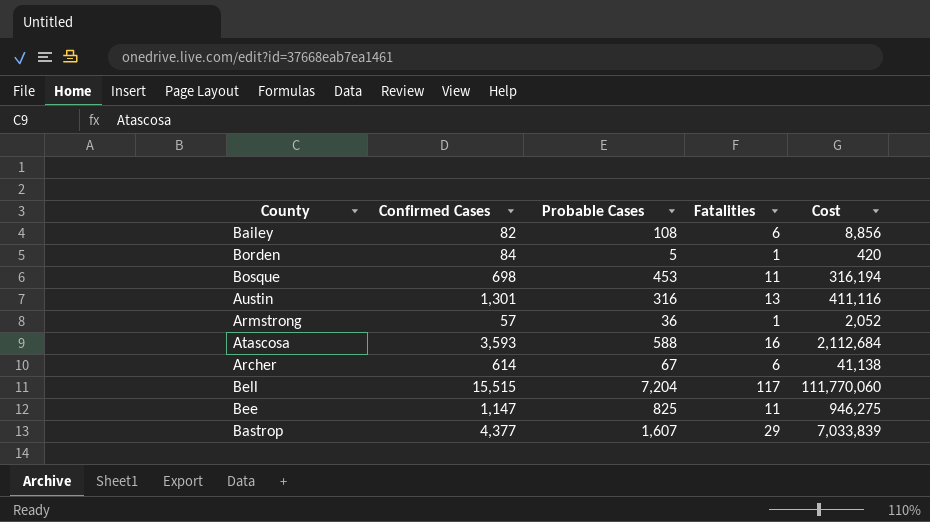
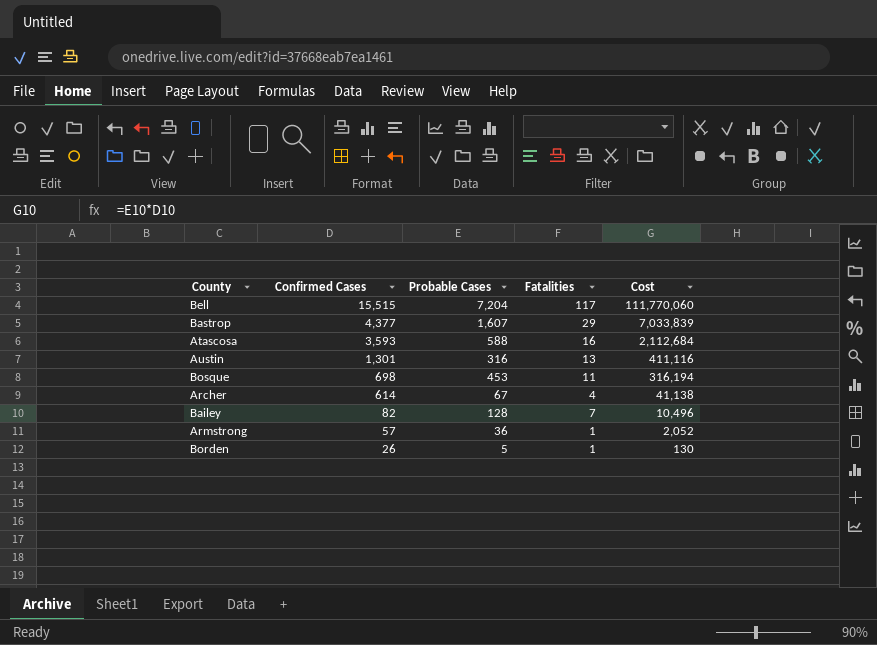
row order: none -> Confirmed Cases descending
row Bee: 1,147 | 825 | 11 | 946,275 -> none
Archer | Fatalities: 6 -> 4
Bailey | Probable Cases: 108 -> 128
Bailey | Fatalities: 6 -> 7
Bailey | Cost: 8,856 -> 10,496
Borden | Confirmed Cases: 84 -> 26
Borden | Cost: 420 -> 130

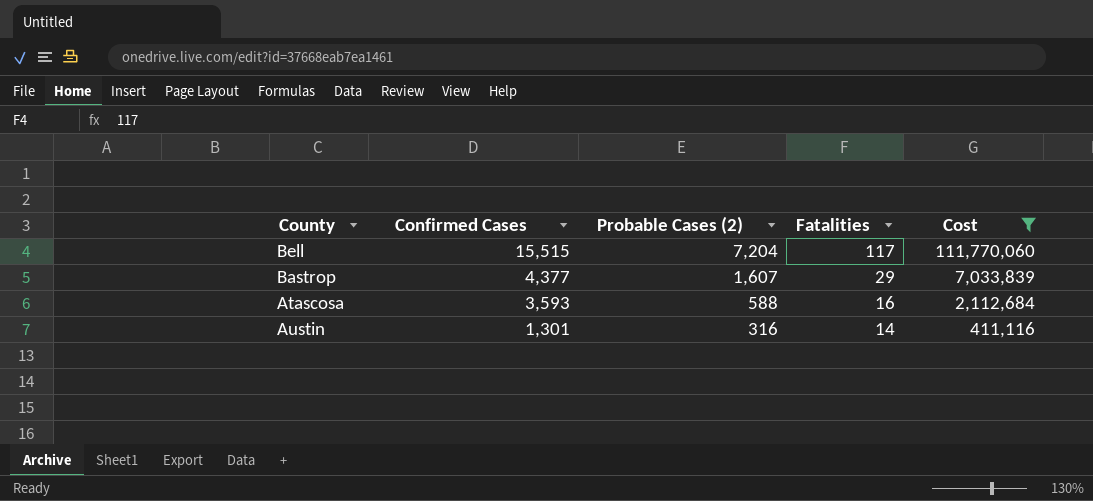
filter: none -> Cost >= 411,116
column name: Probable Cases -> Probable Cases (2)
Austin | Fatalities: 13 -> 14

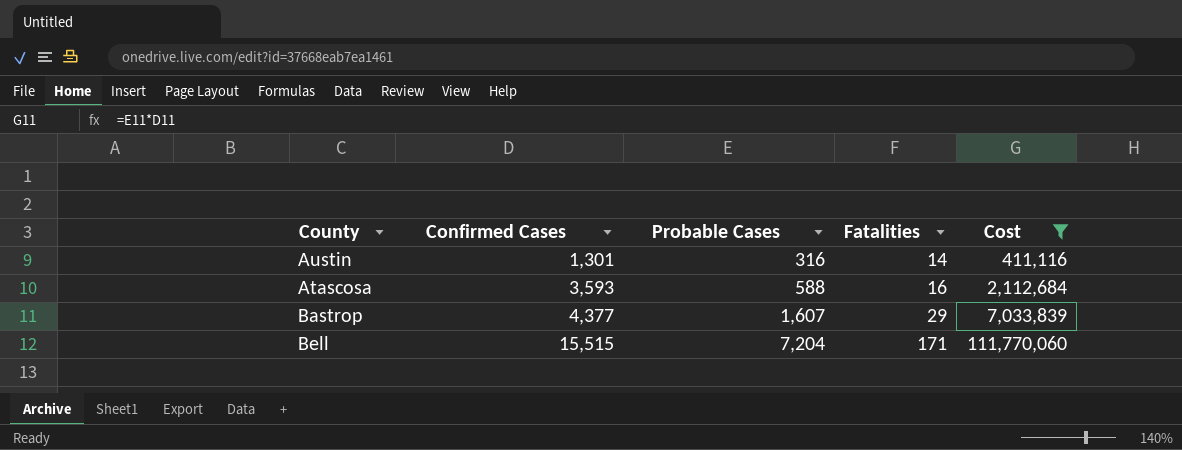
row order: Confirmed Cases descending -> Confirmed Cases ascending
column name: Probable Cases (2) -> Probable Cases
Bell | Fatalities: 117 -> 171

